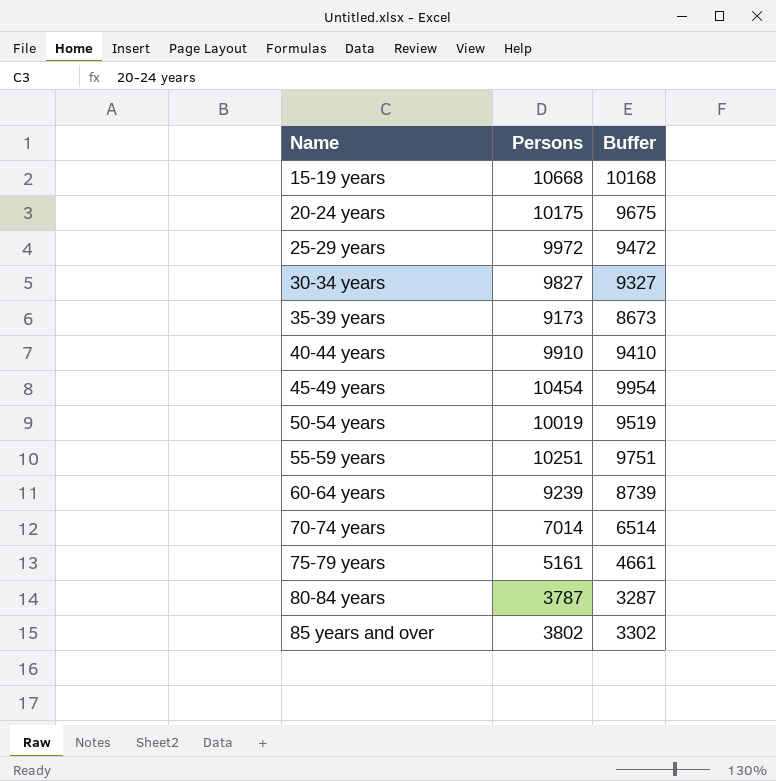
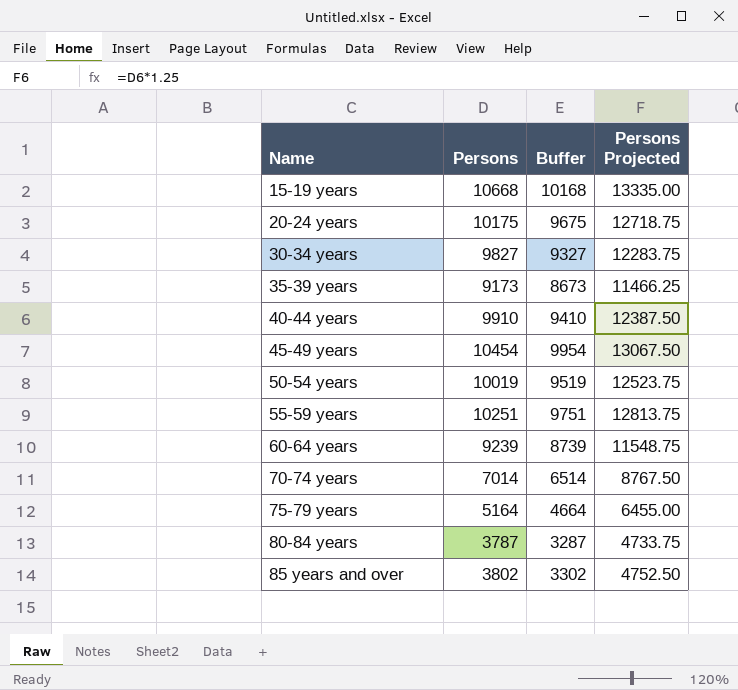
column Persons Projected | formula: none -> [Persons] * 1.25
row 25-29 years: 9972 | 9472 -> none
75-79 years | Persons: 5161 -> 5164
75-79 years | Buffer: 4661 -> 4664

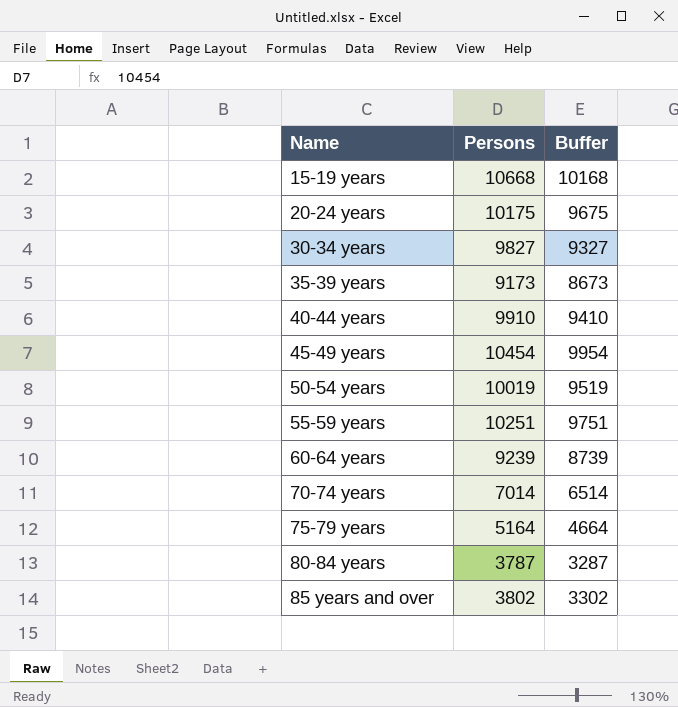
column Persons Projected | formula: [Persons] * 1.25 -> none

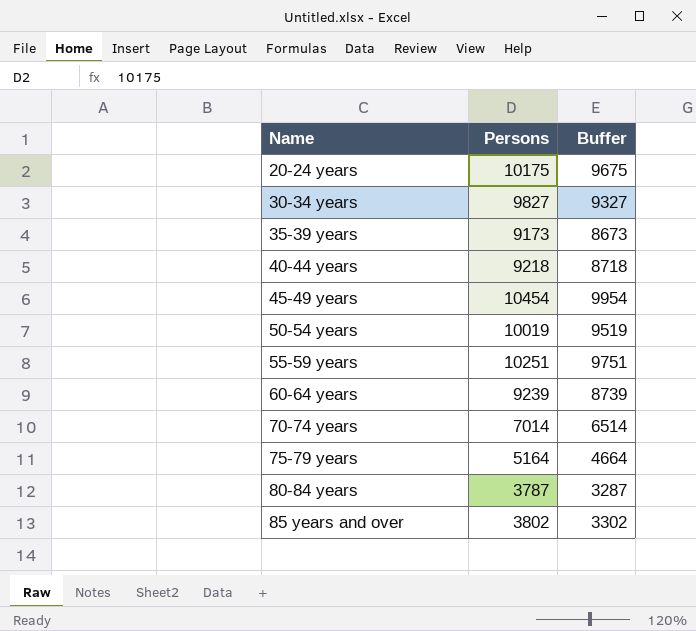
row 15-19 years: 10668 | 10168 -> none
40-44 years | Persons: 9910 -> 9218
40-44 years | Buffer: 9410 -> 8718

